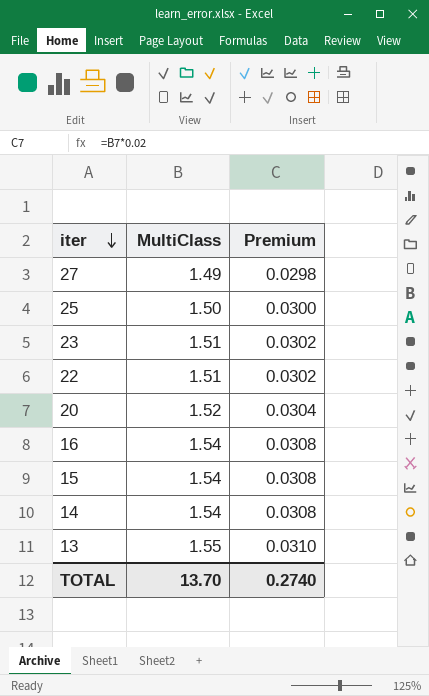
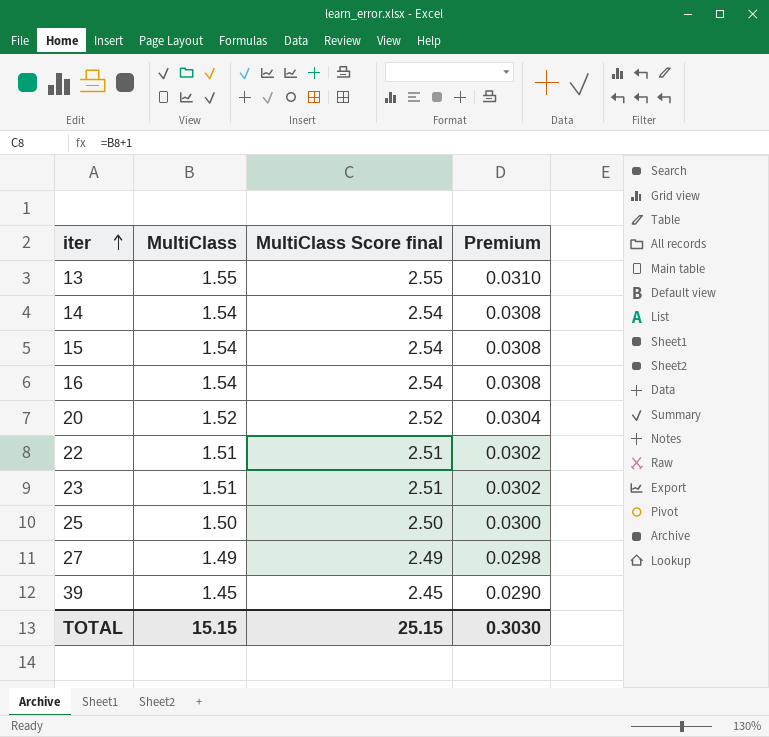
row order: iter descending -> iter ascending
column MultiClass Score final | formula: none -> [MultiClass] + 1
row 39: none -> 1.45 | 2.45 | 0.0290
TOTAL | MultiClass: 13.70 -> 15.15
TOTAL | Premium: 0.2740 -> 0.3030

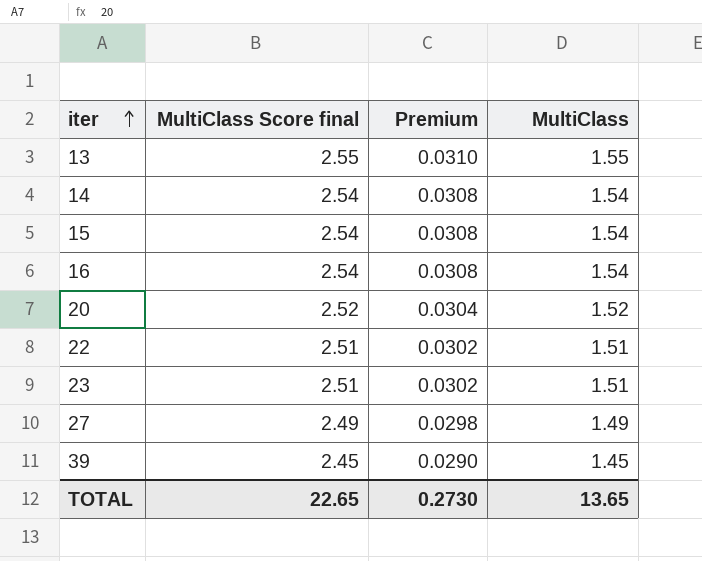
column MultiClass | position: 2 -> 4
row 25: 1.50 | 2.50 | 0.0300 -> none
TOTAL | MultiClass Score final: 25.15 -> 22.65
TOTAL | Premium: 0.3030 -> 0.2730
TOTAL | MultiClass: 15.15 -> 13.65

